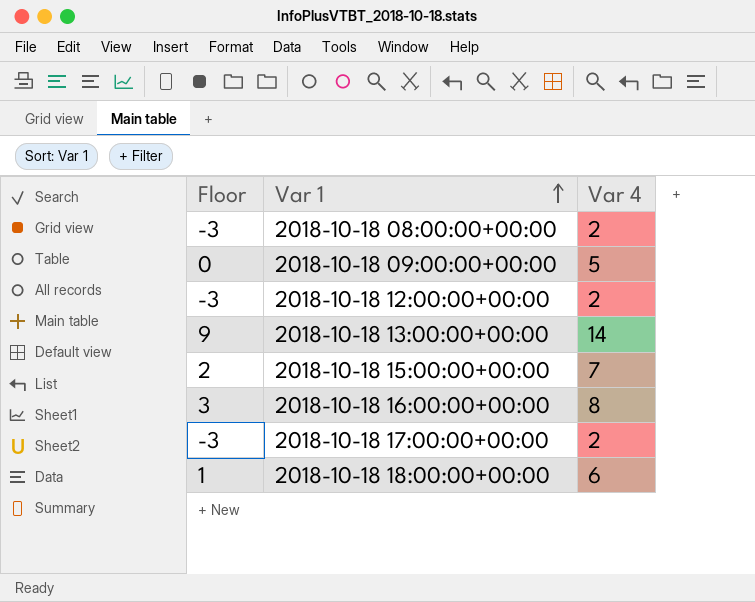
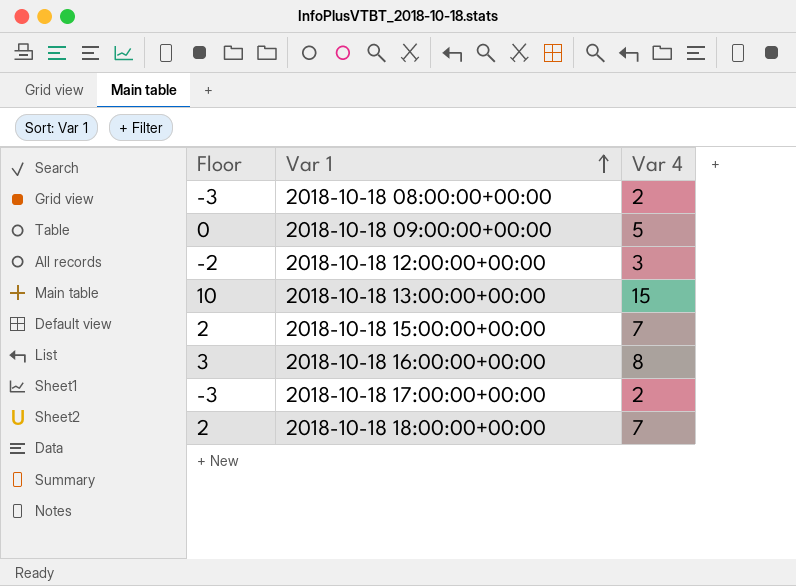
2018-10-18 12:00:00+00:00 | Floor: -3 -> -2
2018-10-18 12:00:00+00:00 | Var 4: 2 -> 3
2018-10-18 13:00:00+00:00 | Floor: 9 -> 10
2018-10-18 13:00:00+00:00 | Var 4: 14 -> 15
2018-10-18 18:00:00+00:00 | Floor: 1 -> 2
2018-10-18 18:00:00+00:00 | Var 4: 6 -> 7

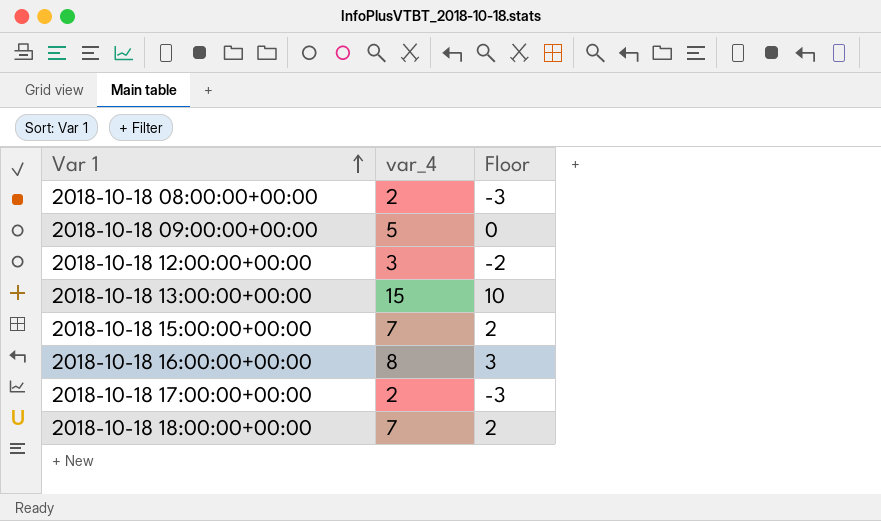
column name: Var 4 -> var_4
column Floor | position: 1 -> 3

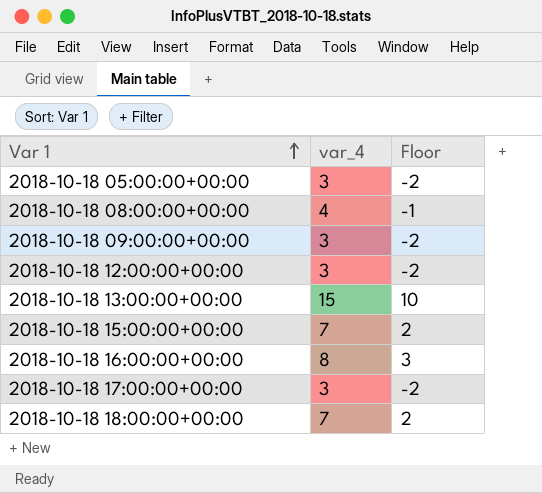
row 2018-10-18 05:00:00+00:00: none -> 3 | -2
2018-10-18 08:00:00+00:00 | var_4: 2 -> 4
2018-10-18 08:00:00+00:00 | Floor: -3 -> -1
2018-10-18 09:00:00+00:00 | var_4: 5 -> 3
2018-10-18 09:00:00+00:00 | Floor: 0 -> -2
2018-10-18 17:00:00+00:00 | var_4: 2 -> 3
2018-10-18 17:00:00+00:00 | Floor: -3 -> -2

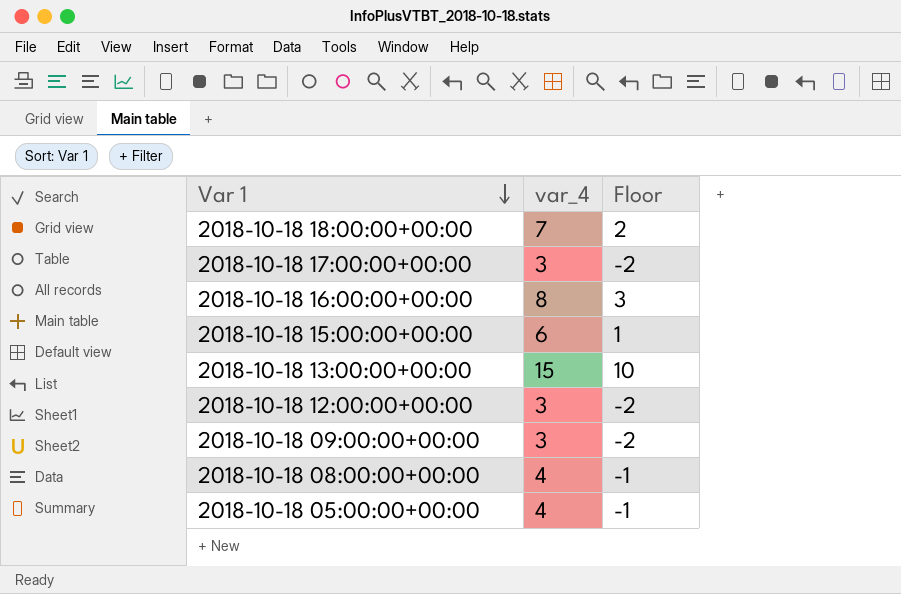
row order: Var 1 ascending -> Var 1 descending
2018-10-18 15:00:00+00:00 | var_4: 7 -> 6
2018-10-18 15:00:00+00:00 | Floor: 2 -> 1
2018-10-18 05:00:00+00:00 | var_4: 3 -> 4
2018-10-18 05:00:00+00:00 | Floor: -2 -> -1

